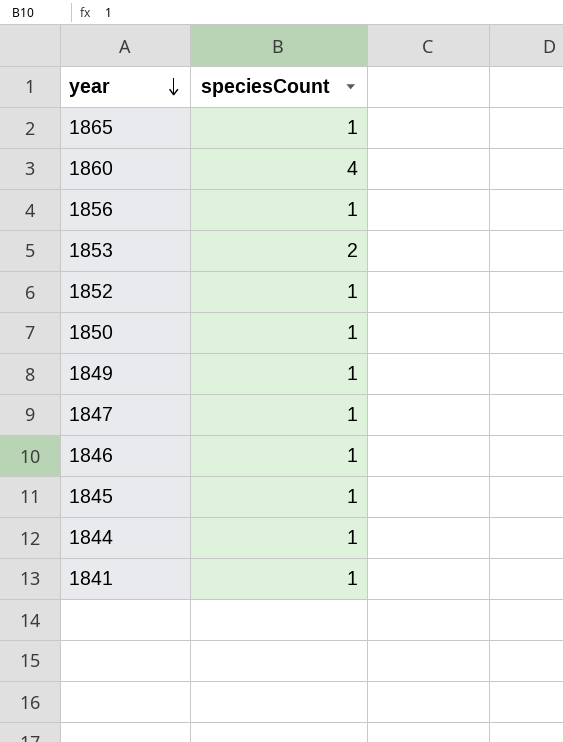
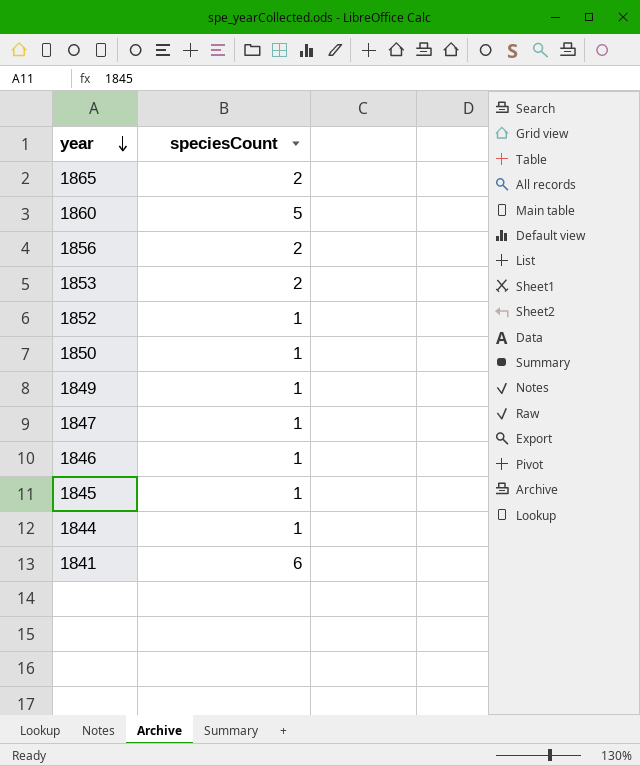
1865 | speciesCount: 1 -> 2
1860 | speciesCount: 4 -> 5
1856 | speciesCount: 1 -> 2
1841 | speciesCount: 1 -> 6

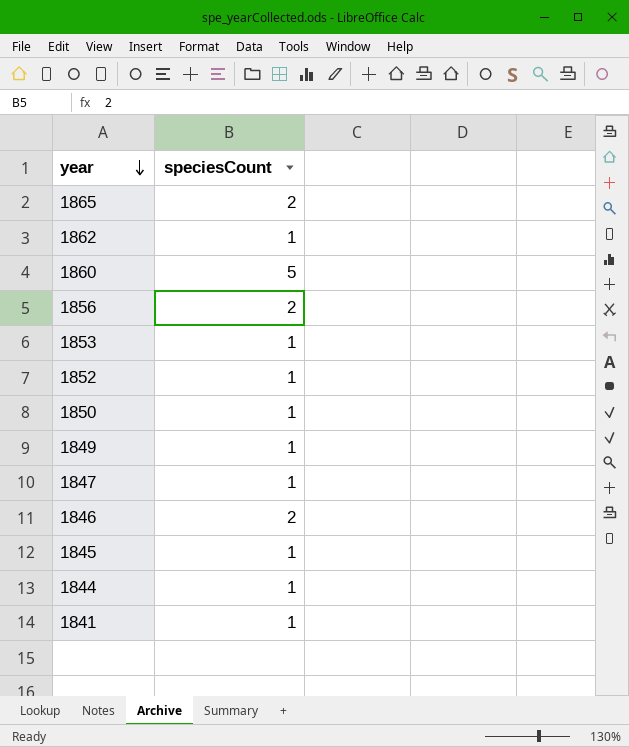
row 1862: none -> 1
1853 | speciesCount: 2 -> 1
1846 | speciesCount: 1 -> 2
1841 | speciesCount: 6 -> 1

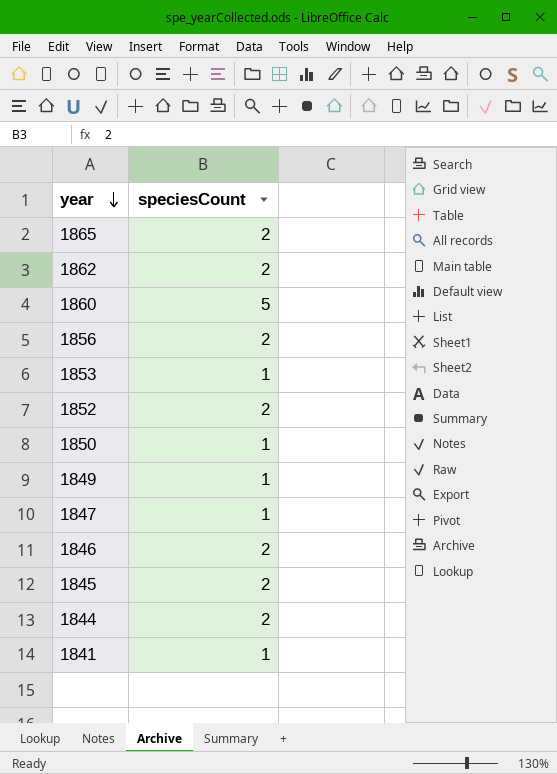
1862 | speciesCount: 1 -> 2
1852 | speciesCount: 1 -> 2
1845 | speciesCount: 1 -> 2
1844 | speciesCount: 1 -> 2

